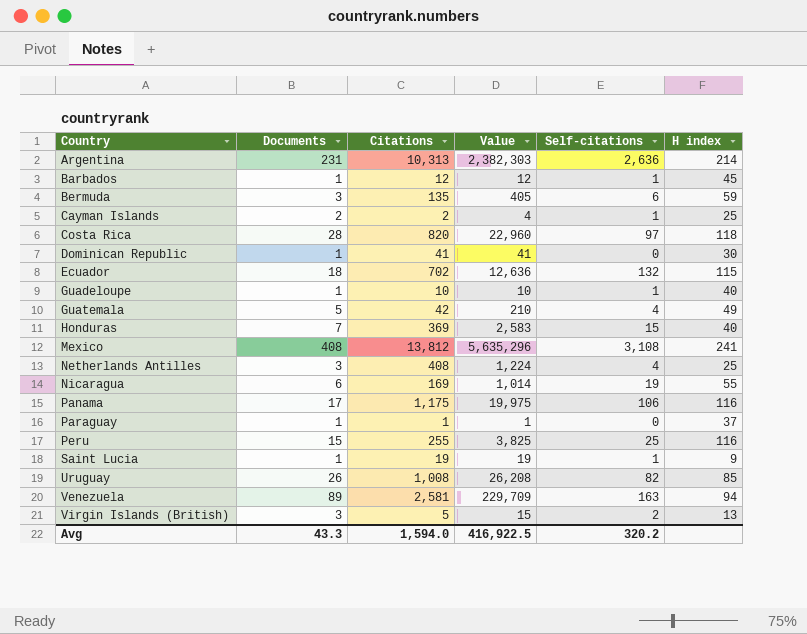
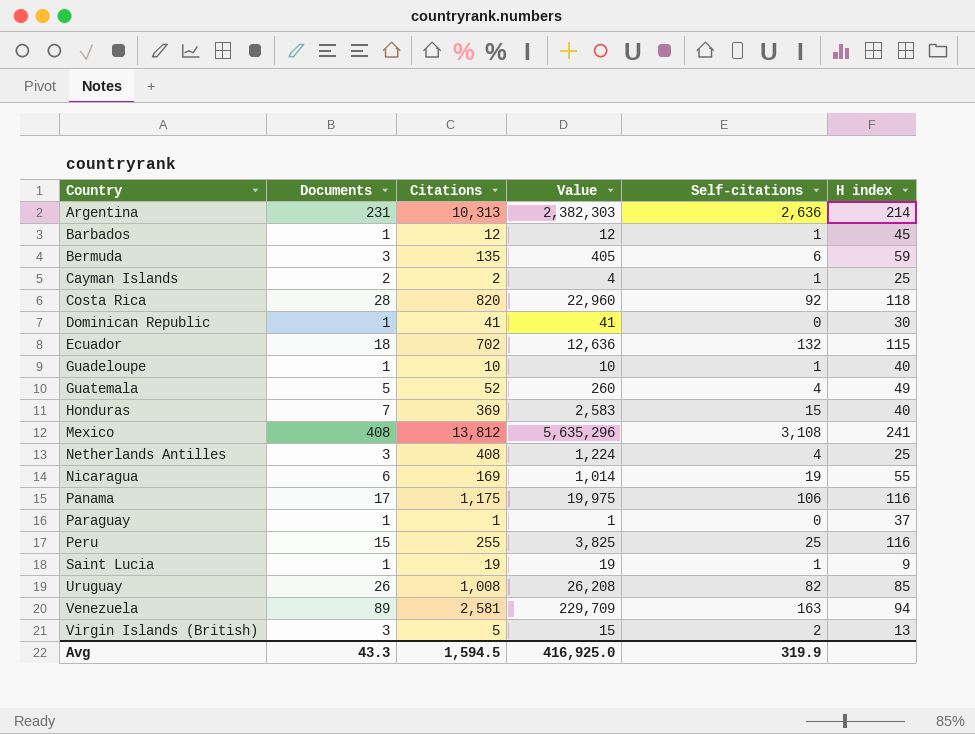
Costa Rica | Self-citations: 97 -> 92
Guatemala | Citations: 42 -> 52
Guatemala | Value: 210 -> 260
Avg | Citations: 1,594.0 -> 1,594.5
Avg | Value: 416,922.5 -> 416,925.0
Avg | Self-citations: 320.2 -> 319.9

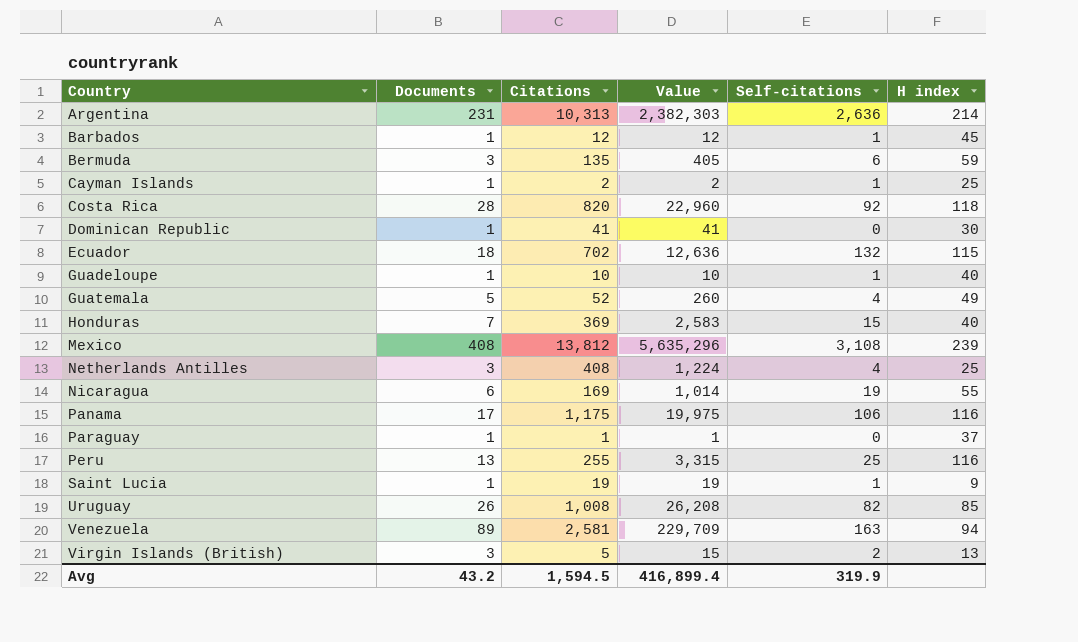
Cayman Islands | Documents: 2 -> 1
Cayman Islands | Value: 4 -> 2
Mexico | H index: 241 -> 239
Peru | Documents: 15 -> 13
Peru | Value: 3,825 -> 3,315
Avg | Documents: 43.3 -> 43.2
Avg | Value: 416,925.0 -> 416,899.4

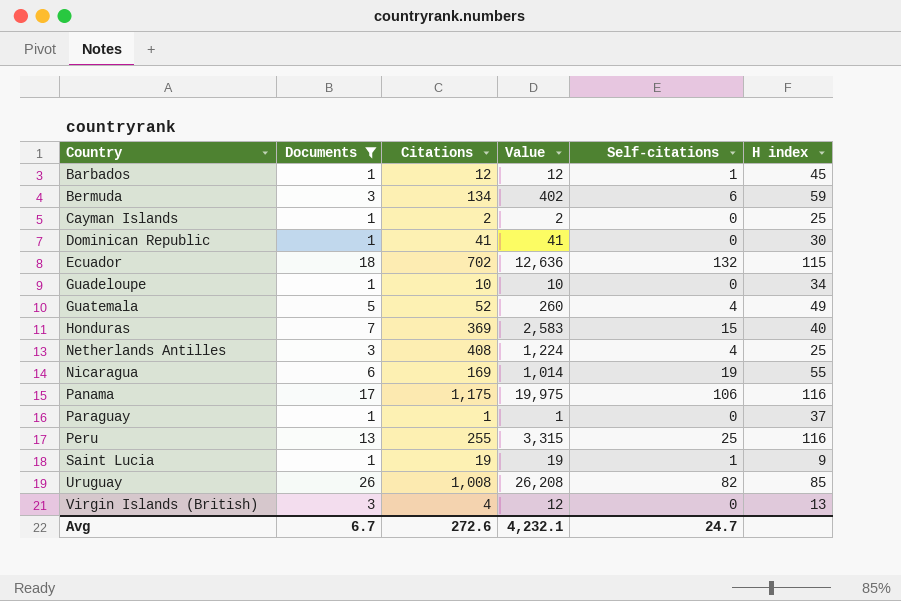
filter: none -> Documents <= 26
Bermuda | Citations: 135 -> 134
Bermuda | Value: 405 -> 402
Cayman Islands | Self-citations: 1 -> 0
Guadeloupe | Self-citations: 1 -> 0
Guadeloupe | H index: 40 -> 34
Virgin Islands (British) | Citations: 5 -> 4
Virgin Islands (British) | Value: 15 -> 12
Virgin Islands (British) | Self-citations: 2 -> 0
Avg | Documents: 43.2 -> 6.7
Avg | Citations: 1,594.5 -> 272.6
Avg | Value: 416,899.4 -> 4,232.1
Avg | Self-citations: 319.9 -> 24.7

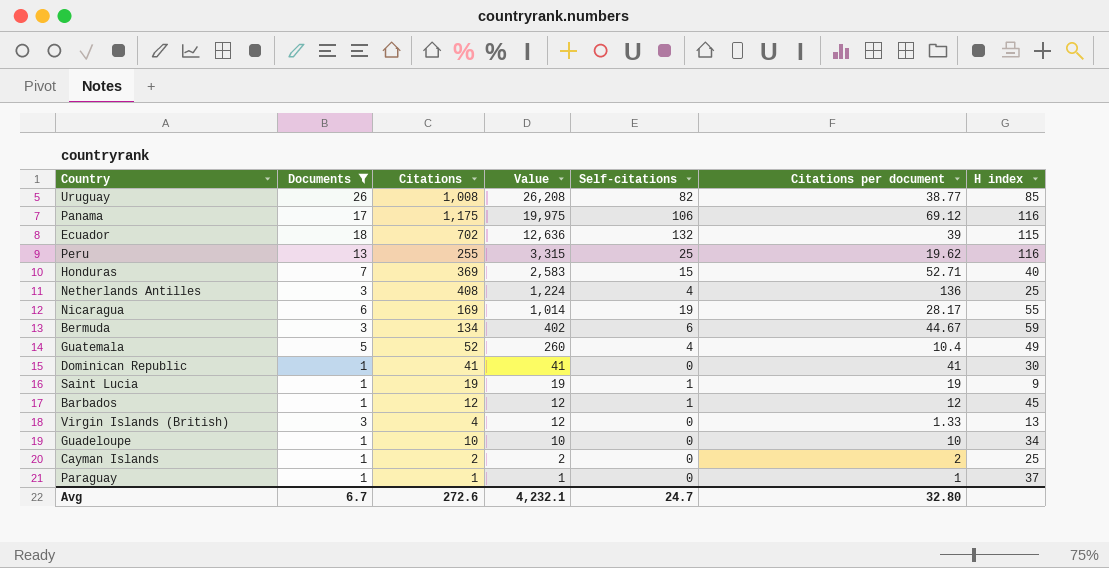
row order: Country ascending -> Value descending
column Citations per document | formula: none -> [Citations] / [Documents]

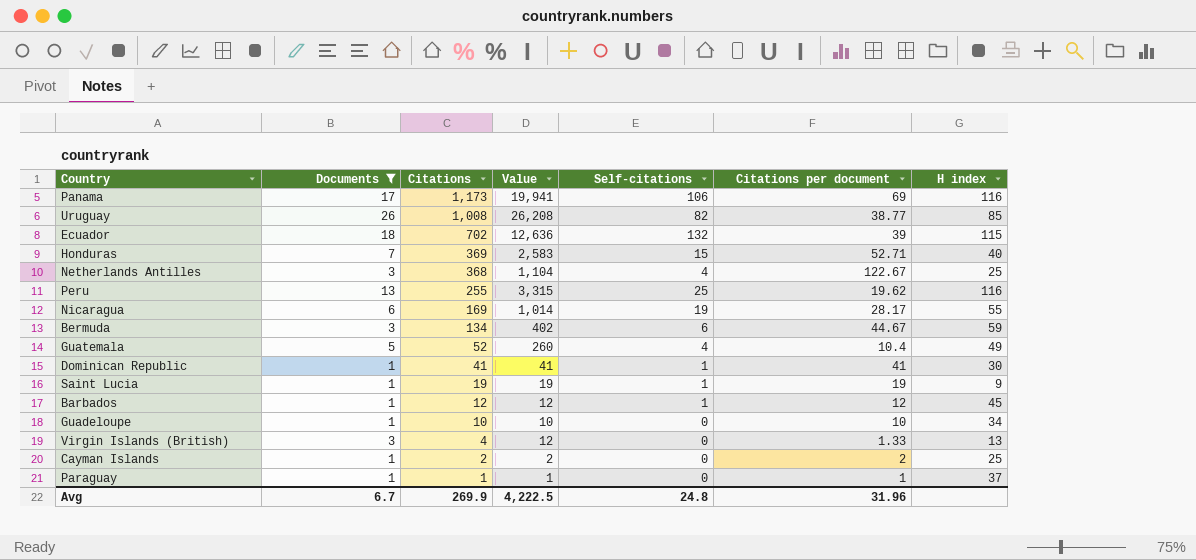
row order: Value descending -> Citations descending
Panama | Citations: 1,175 -> 1,173
Panama | Value: 19,975 -> 19,941
Panama | Citations per document: 69.12 -> 69
Netherlands Antilles | Citations: 408 -> 368
Netherlands Antilles | Value: 1,224 -> 1,104
Netherlands Antilles | Citations per document: 136 -> 122.67
Dominican Republic | Self-citations: 0 -> 1
Avg | Citations: 272.6 -> 269.9
Avg | Value: 4,232.1 -> 4,222.5
Avg | Self-citations: 24.7 -> 24.8
Avg | Citations per document: 32.80 -> 31.96

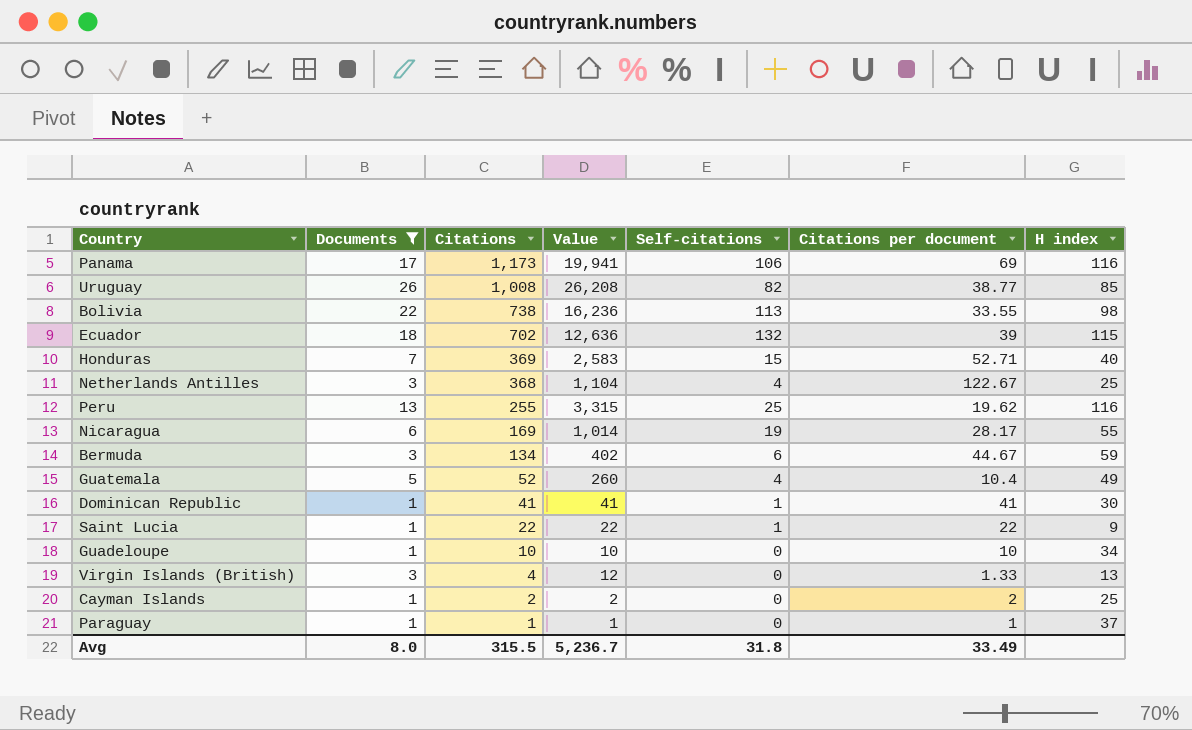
row Barbados: 1 | 12 | 12 | 1 | 12 | 45 -> none
row Bolivia: none -> 22 | 738 | 16,236 | 113 | 33.55 | 98
Saint Lucia | Citations: 19 -> 22
Saint Lucia | Value: 19 -> 22
Saint Lucia | Citations per document: 19 -> 22
Avg | Documents: 6.7 -> 8.0
Avg | Citations: 269.9 -> 315.5
Avg | Value: 4,222.5 -> 5,236.7
Avg | Self-citations: 24.8 -> 31.8
Avg | Citations per document: 31.96 -> 33.49

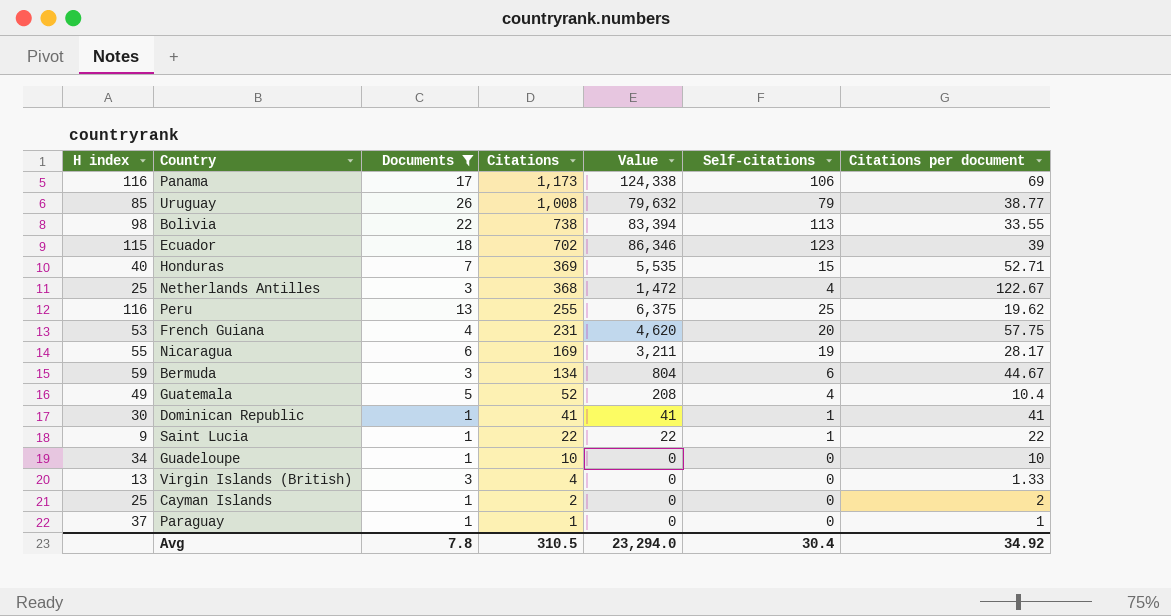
column H index | position: 7 -> 1
column Value | formula: [Documents] * [Citations] -> [Citations] * [Self-citations]
Uruguay | Self-citations: 82 -> 79
Ecuador | Self-citations: 132 -> 123
row French Guiana: none -> 53 | 4 | 231 | 4,620 | 20 | 57.75
Avg | Documents: 8.0 -> 7.8
Avg | Citations: 315.5 -> 310.5
Avg | Value: 5,236.7 -> 23,294.0
Avg | Self-citations: 31.8 -> 30.4
Avg | Citations per document: 33.49 -> 34.92

